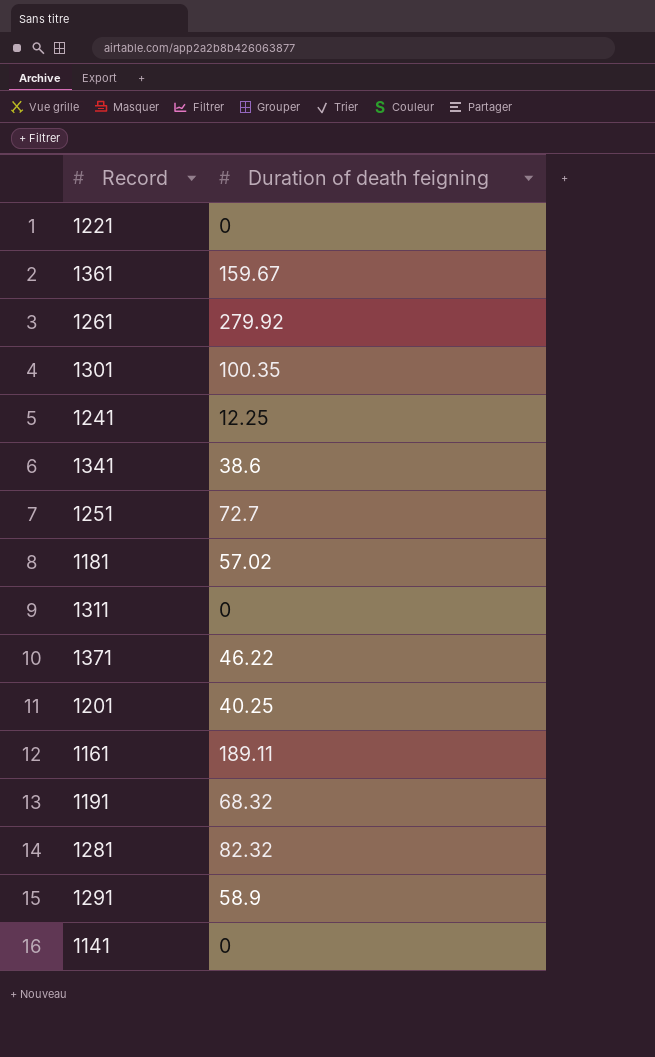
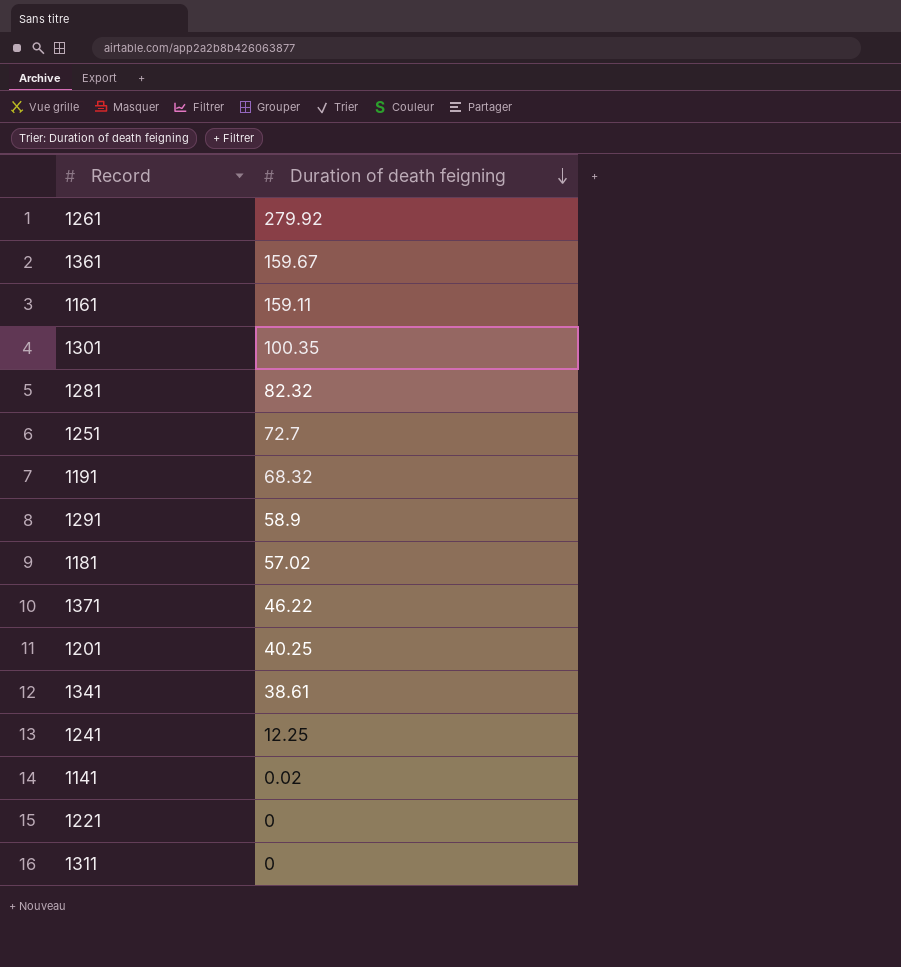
row order: none -> Duration of death feigning descending
1161 | Duration of death feigning: 189.11 -> 159.11
1341 | Duration of death feigning: 38.6 -> 38.61
1141 | Duration of death feigning: 0 -> 0.02

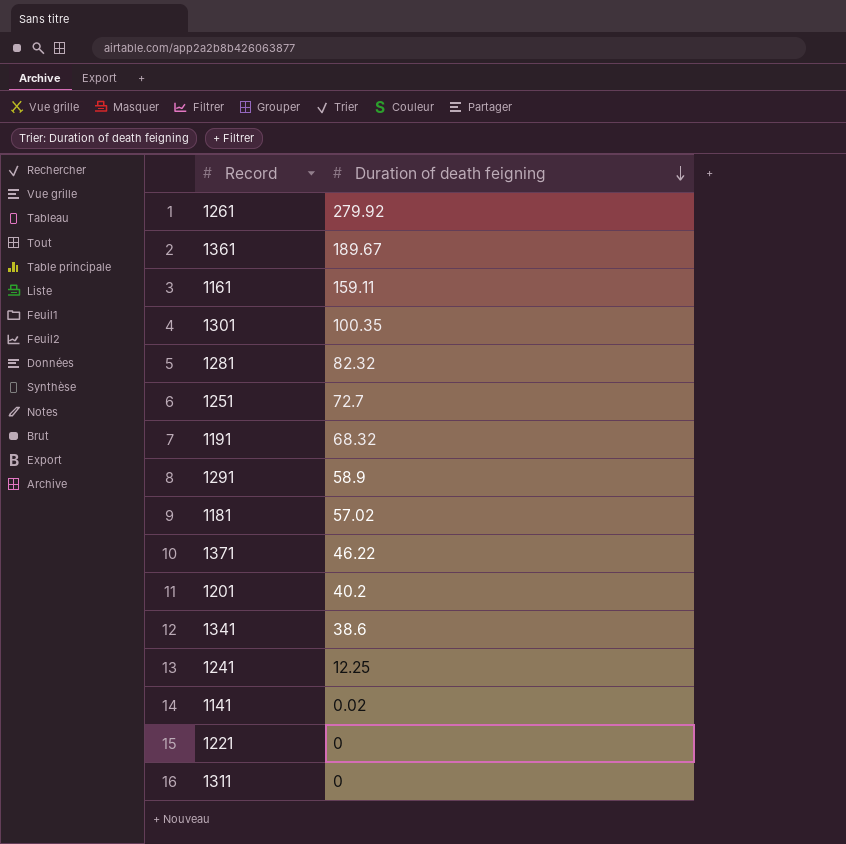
1361 | Duration of death feigning: 159.67 -> 189.67
1201 | Duration of death feigning: 40.25 -> 40.2
1341 | Duration of death feigning: 38.61 -> 38.6

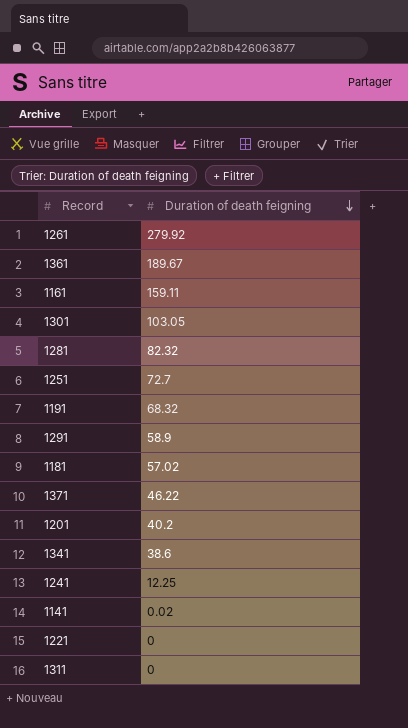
1301 | Duration of death feigning: 100.35 -> 103.05

